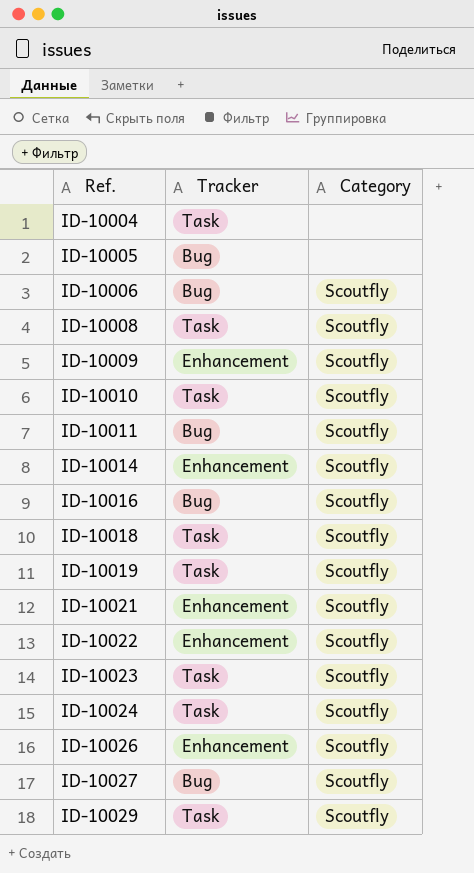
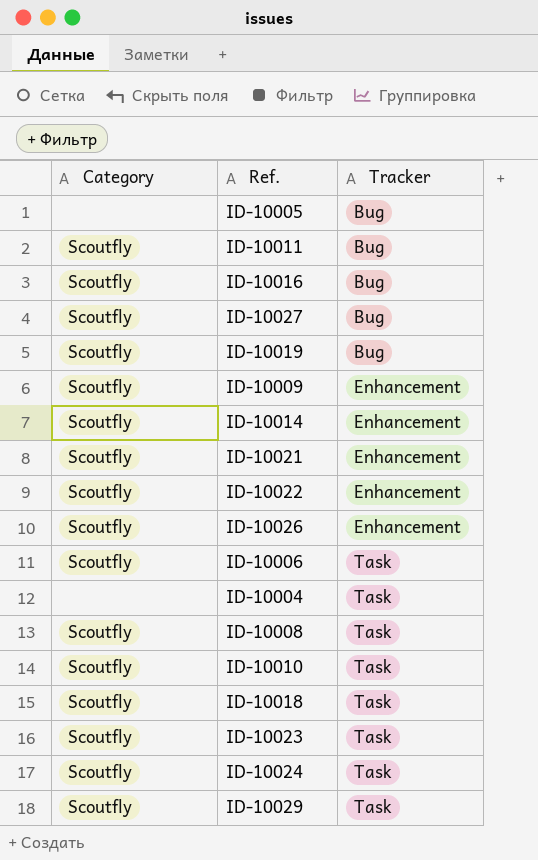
row order: Ref. ascending -> Tracker ascending
column Category | position: 3 -> 1
ID-10019 | Tracker: Task -> Bug
ID-10006 | Tracker: Bug -> Task

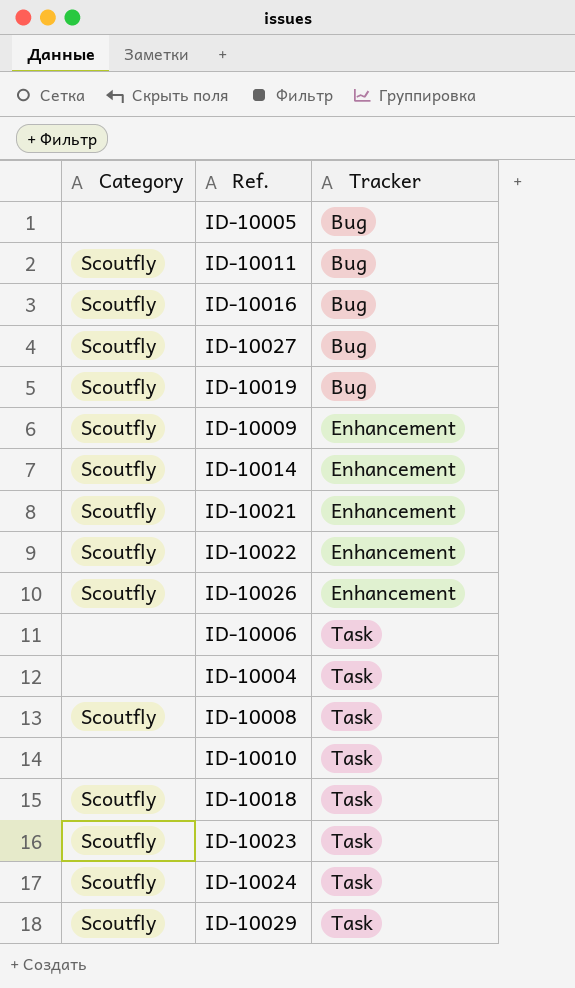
ID-10006 | Category: Scoutfly -> none
ID-10010 | Category: Scoutfly -> none

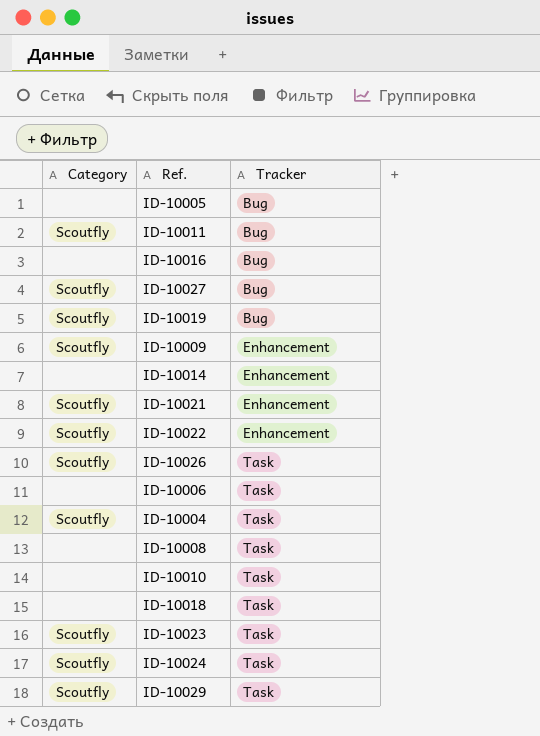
ID-10016 | Category: Scoutfly -> none
ID-10014 | Category: Scoutfly -> none
ID-10026 | Tracker: Enhancement -> Task
ID-10004 | Category: none -> Scoutfly
ID-10008 | Category: Scoutfly -> none
ID-10018 | Category: Scoutfly -> none

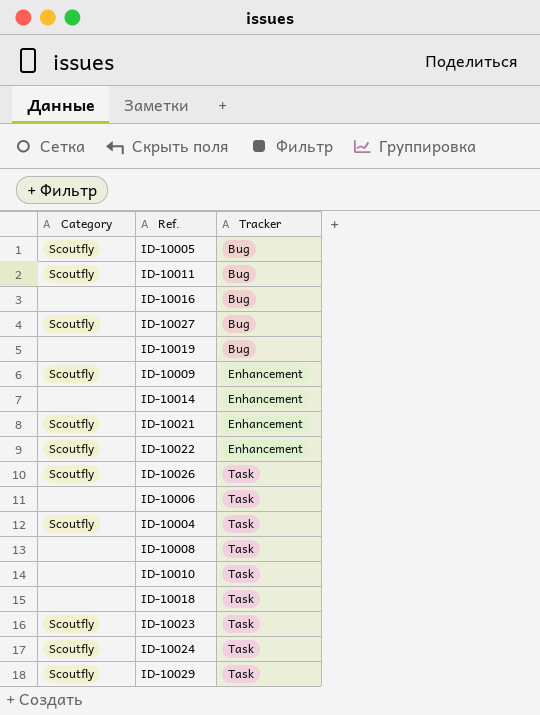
ID-10005 | Category: none -> Scoutfly
ID-10019 | Category: Scoutfly -> none

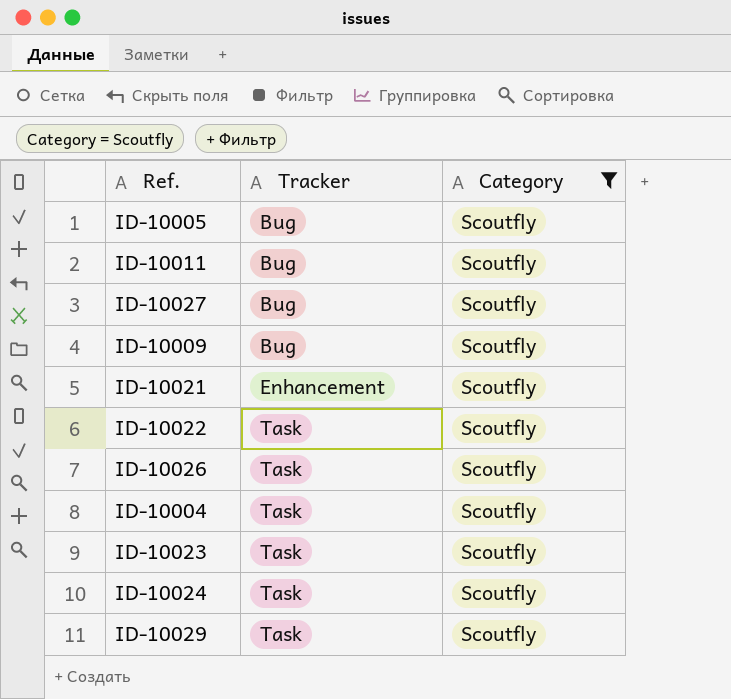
filter: none -> Category = Scoutfly
column Category | position: 1 -> 3
ID-10009 | Tracker: Enhancement -> Bug
ID-10022 | Tracker: Enhancement -> Task

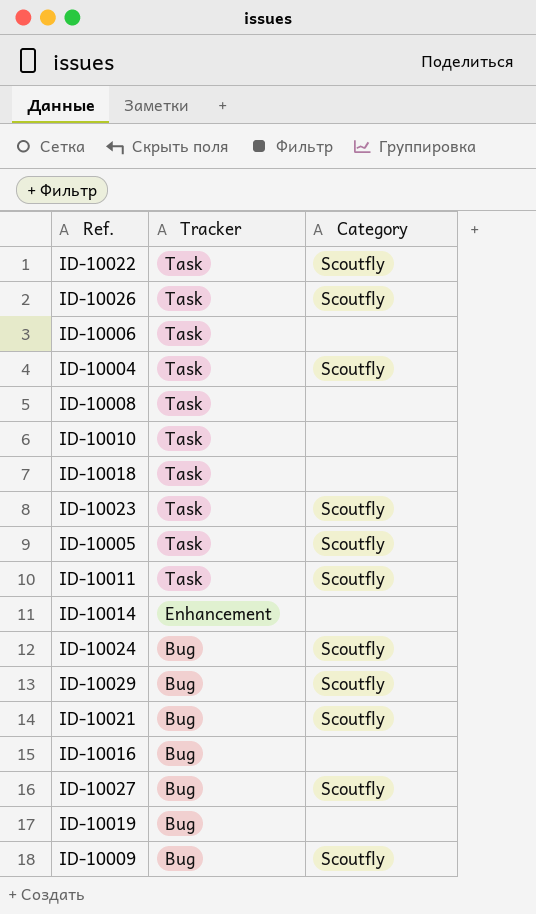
filter: Category = Scoutfly -> none
row order: Tracker ascending -> Tracker descending
ID-10005 | Tracker: Bug -> Task
ID-10011 | Tracker: Bug -> Task
ID-10024 | Tracker: Task -> Bug
ID-10029 | Tracker: Task -> Bug
ID-10021 | Tracker: Enhancement -> Bug

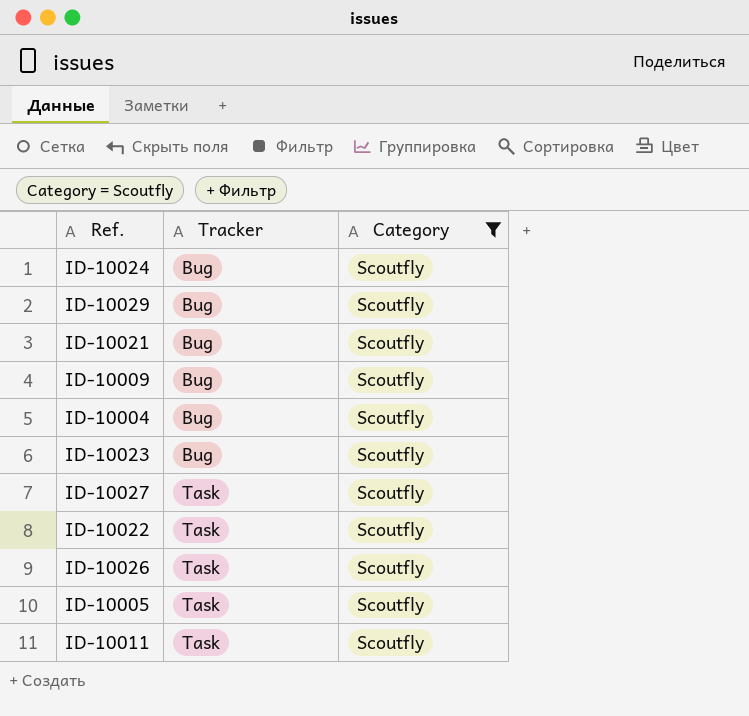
filter: none -> Category = Scoutfly
row order: Tracker descending -> Tracker ascending
ID-10004 | Tracker: Task -> Bug
ID-10023 | Tracker: Task -> Bug
ID-10027 | Tracker: Bug -> Task

